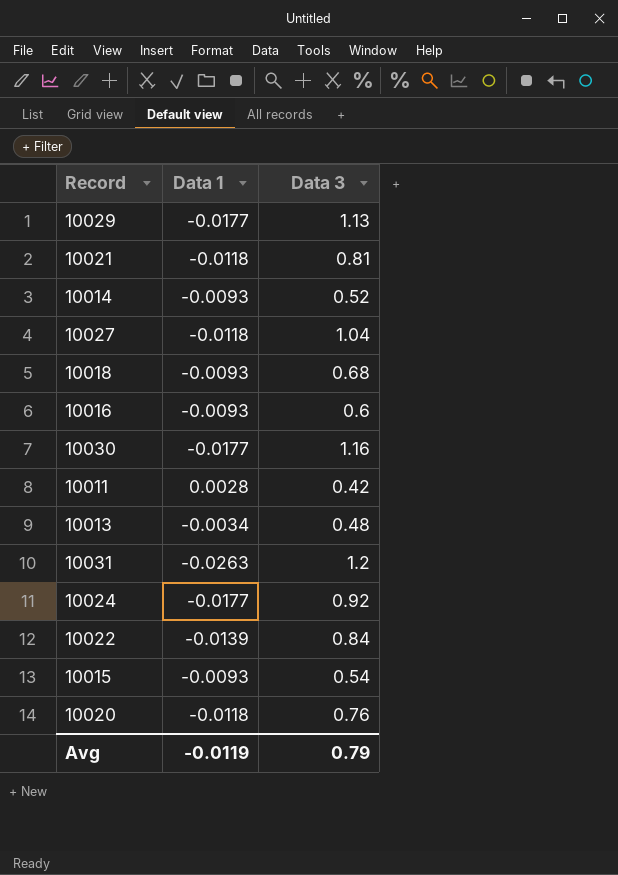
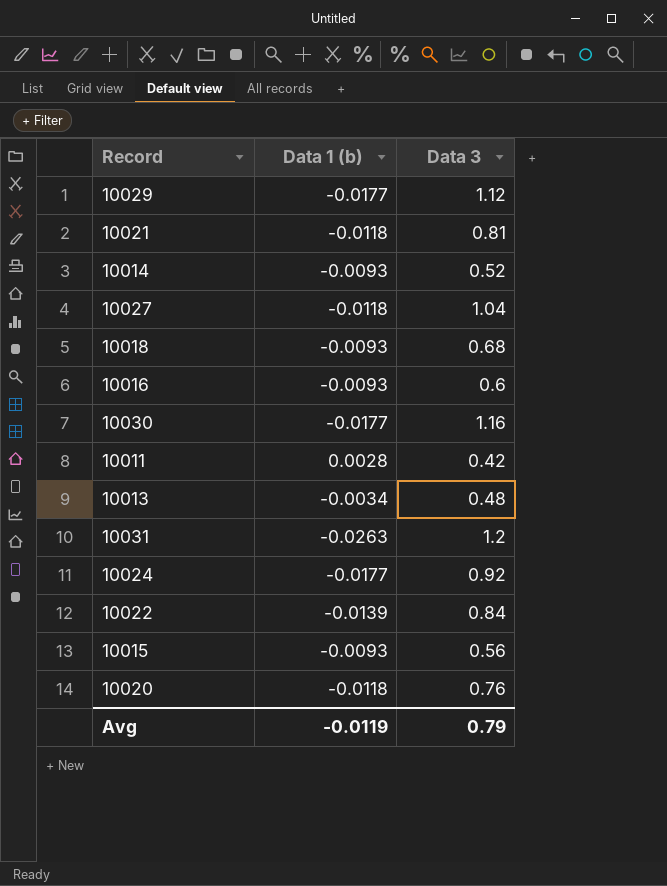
column name: Data 1 -> Data 1 (b)
10029 | Data 3: 1.13 -> 1.12
10015 | Data 3: 0.54 -> 0.56

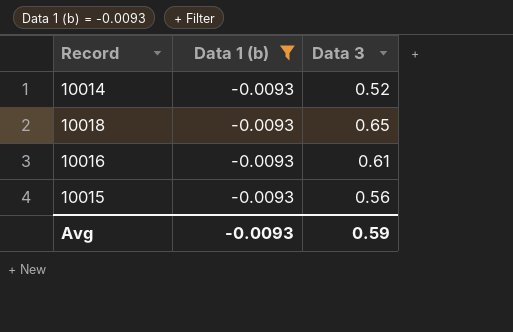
filter: none -> Data 1 (b) = -0.0093
10018 | Data 3: 0.68 -> 0.65
10016 | Data 3: 0.6 -> 0.61
Avg | Data 1 (b): -0.0119 -> -0.0093
Avg | Data 3: 0.79 -> 0.59

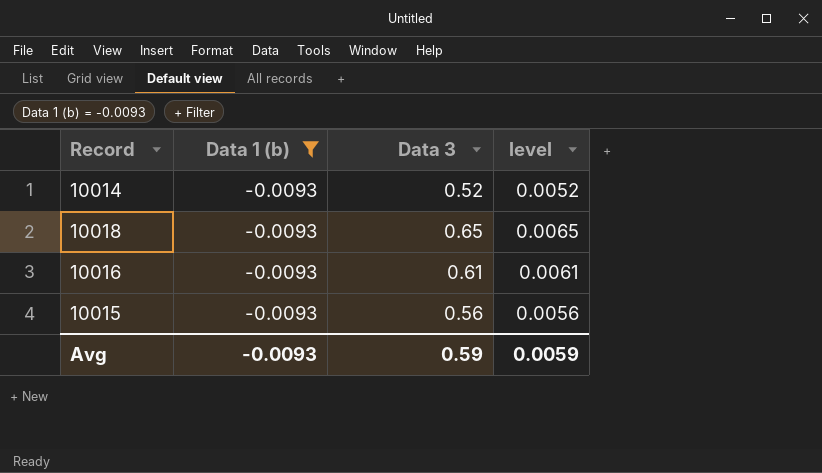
column level | formula: none -> [Data 3] * 0.01

